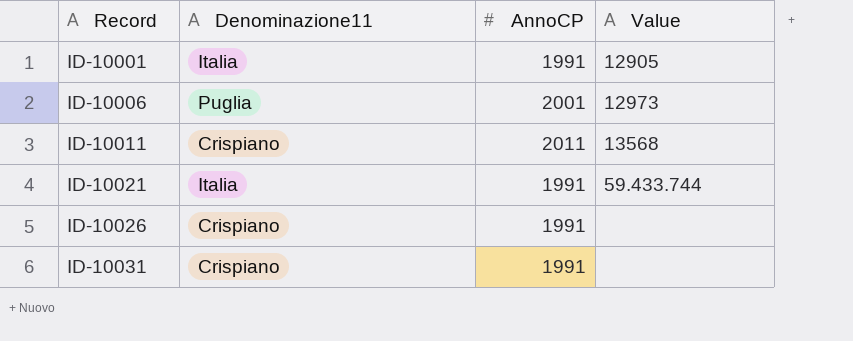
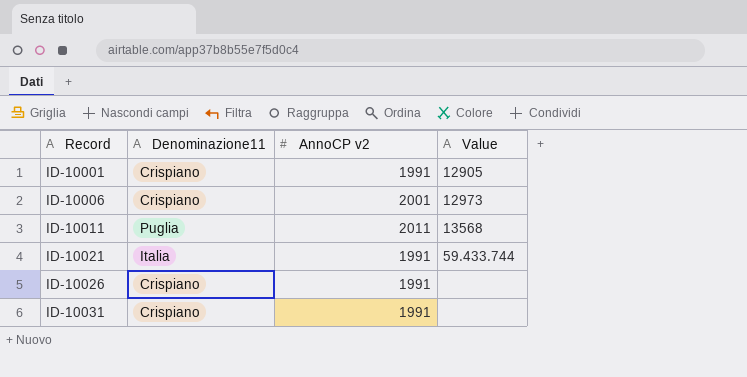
column name: AnnoCP -> AnnoCP v2
ID-10001 | Denominazione11: Italia -> Crispiano
ID-10006 | Denominazione11: Puglia -> Crispiano
ID-10011 | Denominazione11: Crispiano -> Puglia

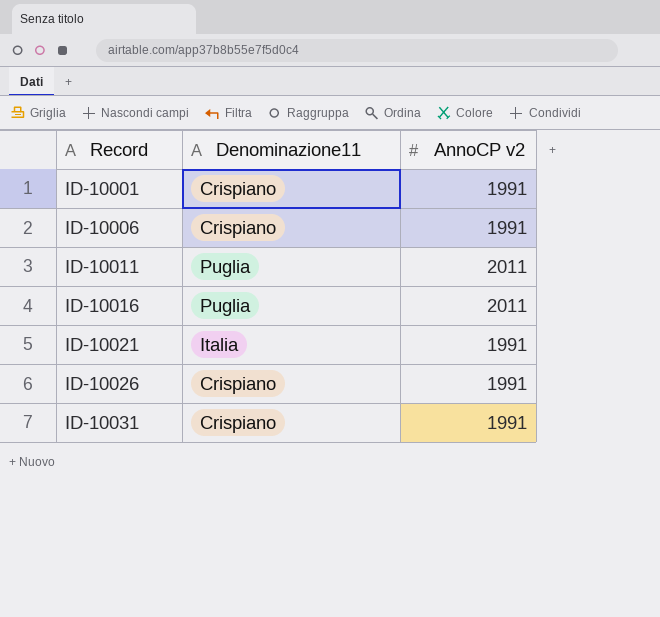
column Value | position: 4 -> none
ID-10006 | AnnoCP v2: 2001 -> 1991
row ID-10016: none -> Puglia | 2011

